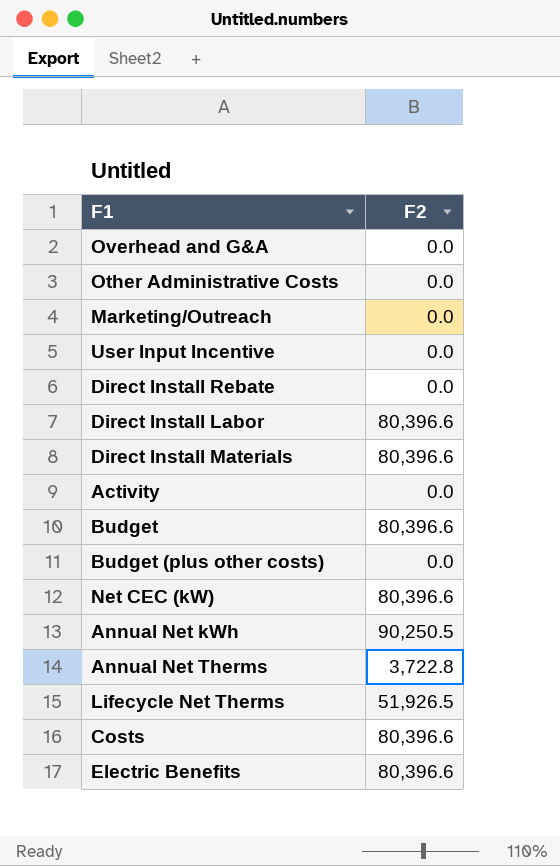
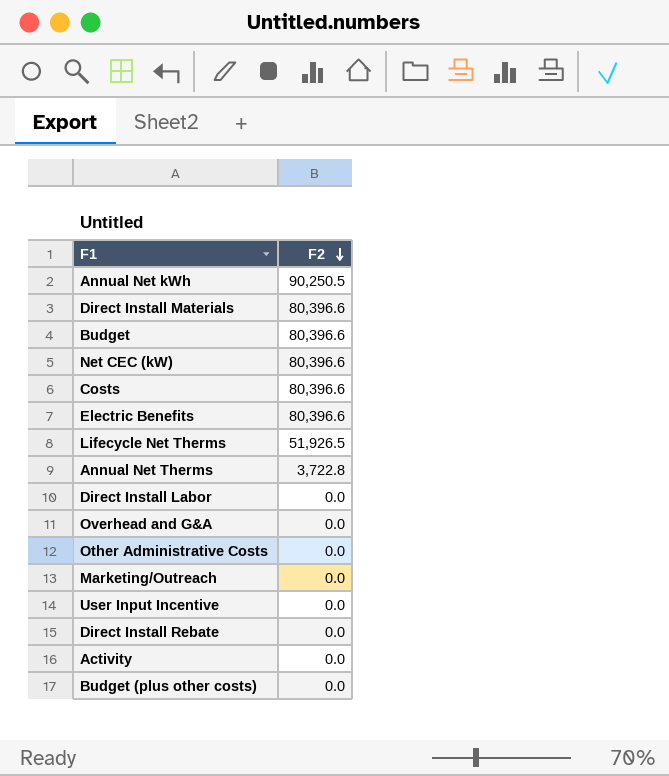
row order: none -> F2 descending
Direct Install Labor | F2: 80,396.6 -> 0.0

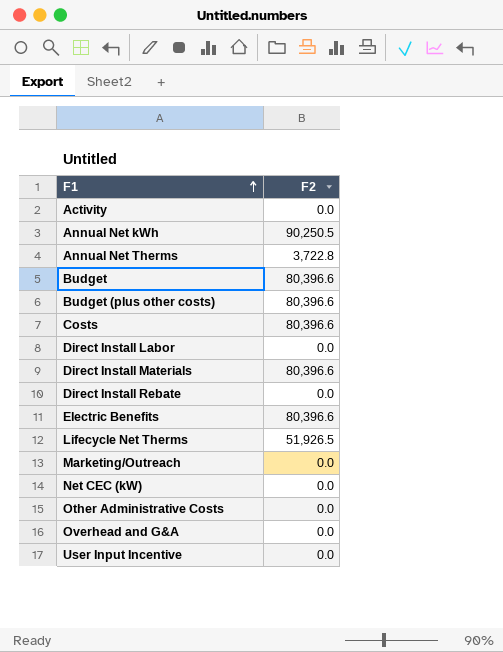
row order: F2 descending -> F1 ascending
Budget (plus other costs) | F2: 0.0 -> 80,396.6
Net CEC (kW) | F2: 80,396.6 -> 0.0

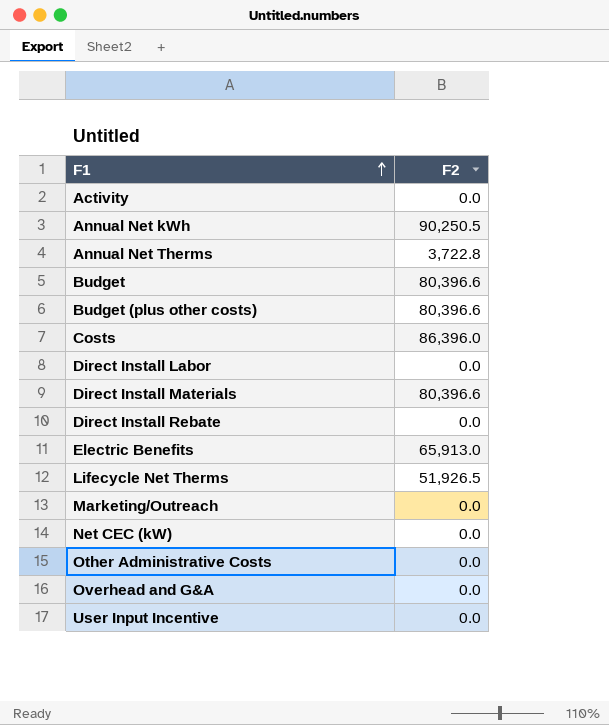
Costs | F2: 80,396.6 -> 86,396.0
Electric Benefits | F2: 80,396.6 -> 65,913.0

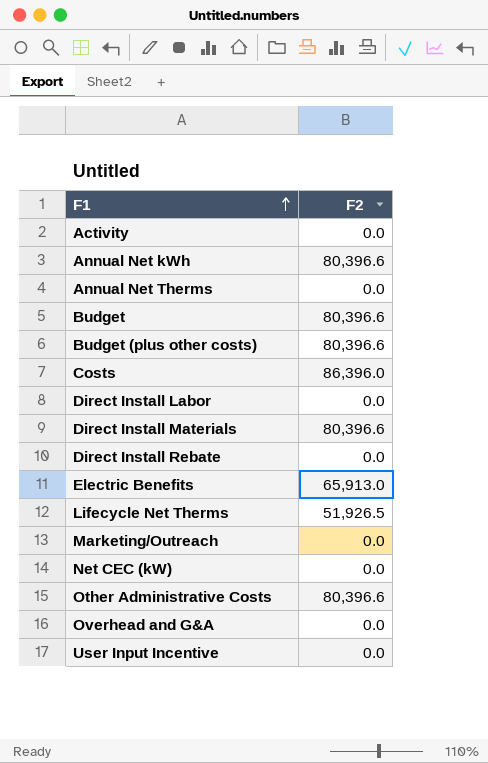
Annual Net kWh | F2: 90,250.5 -> 80,396.6
Annual Net Therms | F2: 3,722.8 -> 0.0
Other Administrative Costs | F2: 0.0 -> 80,396.6

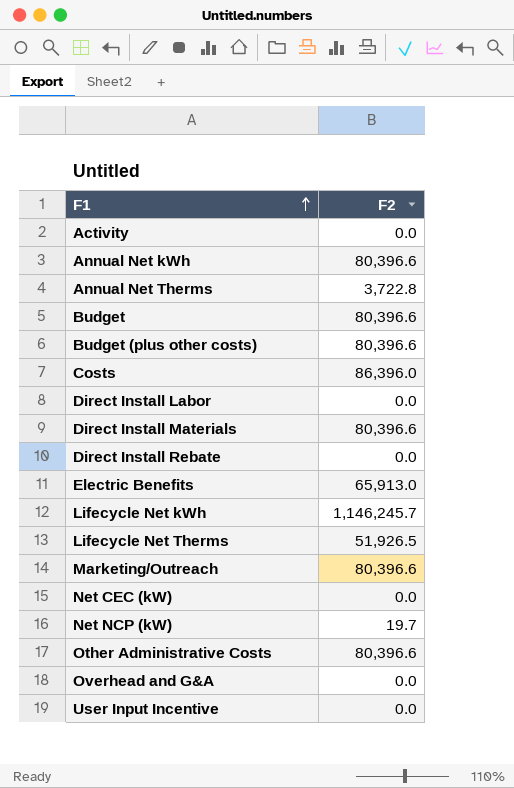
Annual Net Therms | F2: 0.0 -> 3,722.8
row Lifecycle Net kWh: none -> 1,146,245.7
Marketing/Outreach | F2: 0.0 -> 80,396.6
row Net NCP (kW): none -> 19.7

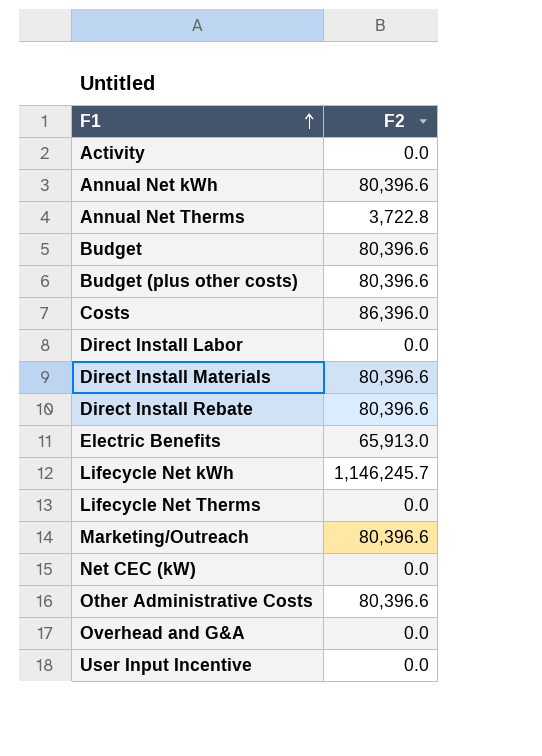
row Net NCP (kW): 19.7 -> none
Direct Install Rebate | F2: 0.0 -> 80,396.6
Lifecycle Net Therms | F2: 51,926.5 -> 0.0

